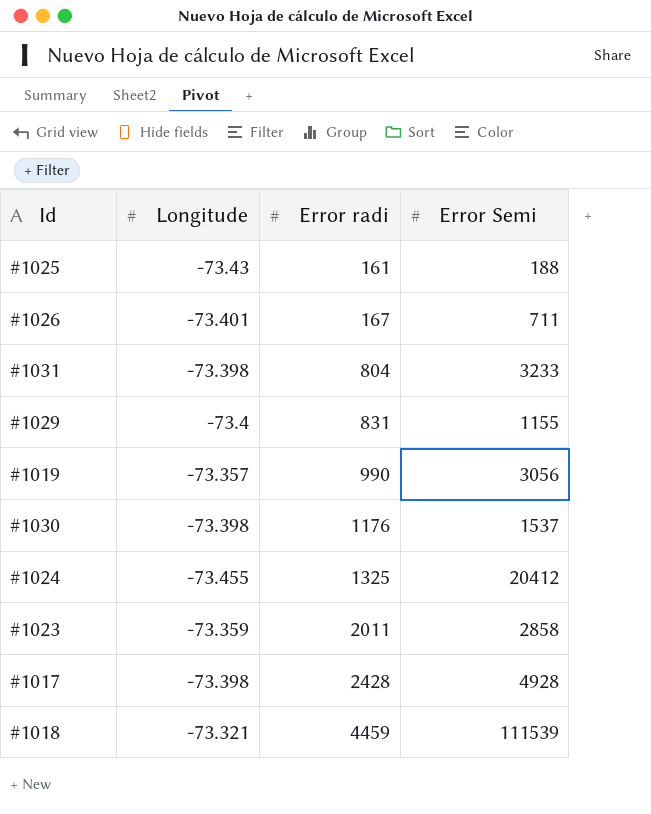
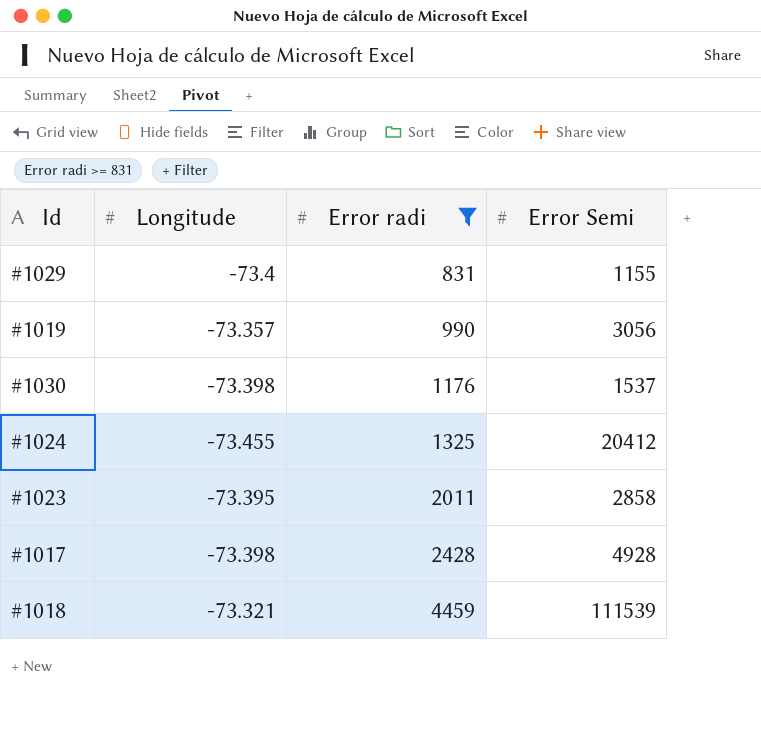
filter: none -> Error radi >= 831
#1023 | Longitude: -73.359 -> -73.395

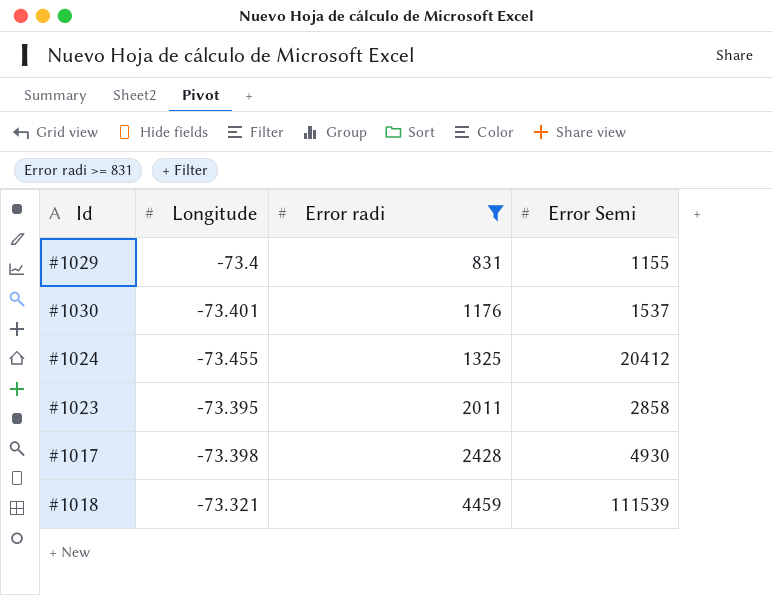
row #1019: -73.357 | 990 | 3056 -> none
#1030 | Longitude: -73.398 -> -73.401
#1017 | Error Semi: 4928 -> 4930

